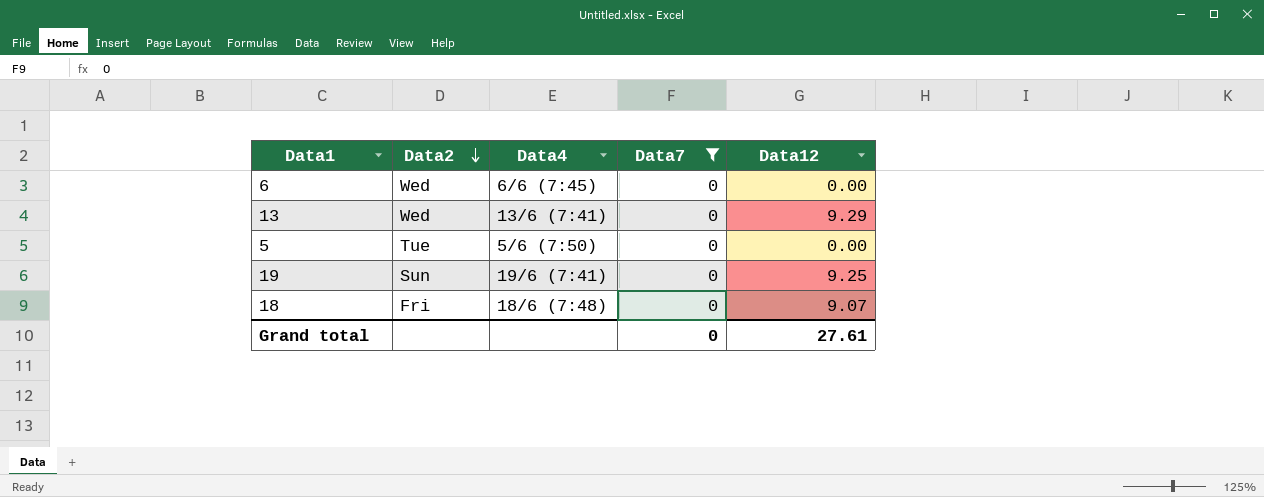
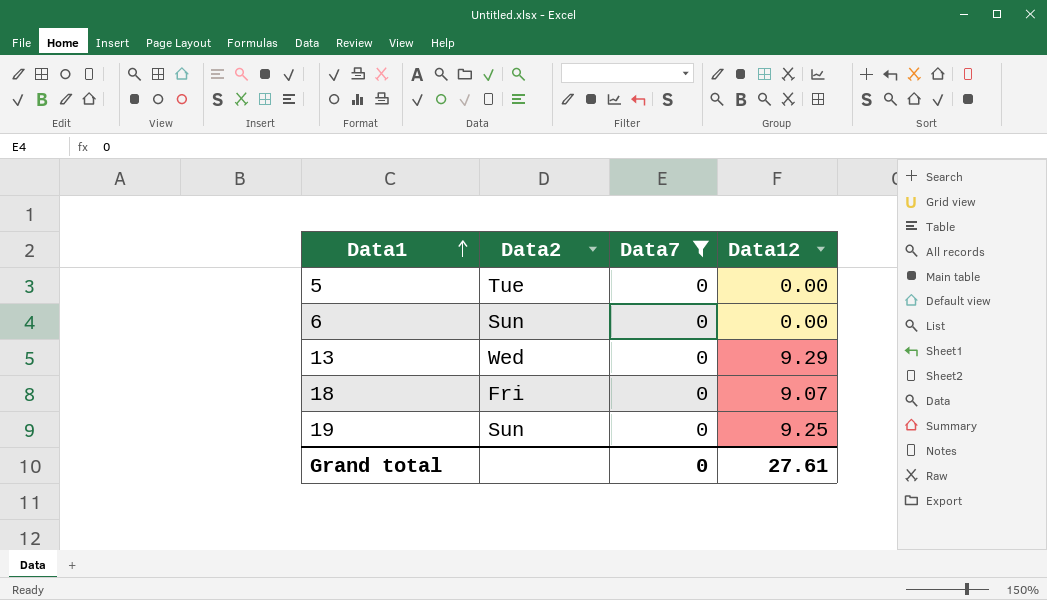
row order: Data2 descending -> Data1 ascending
column Data4 | position: 3 -> none
6 | Data2: Wed -> Sun

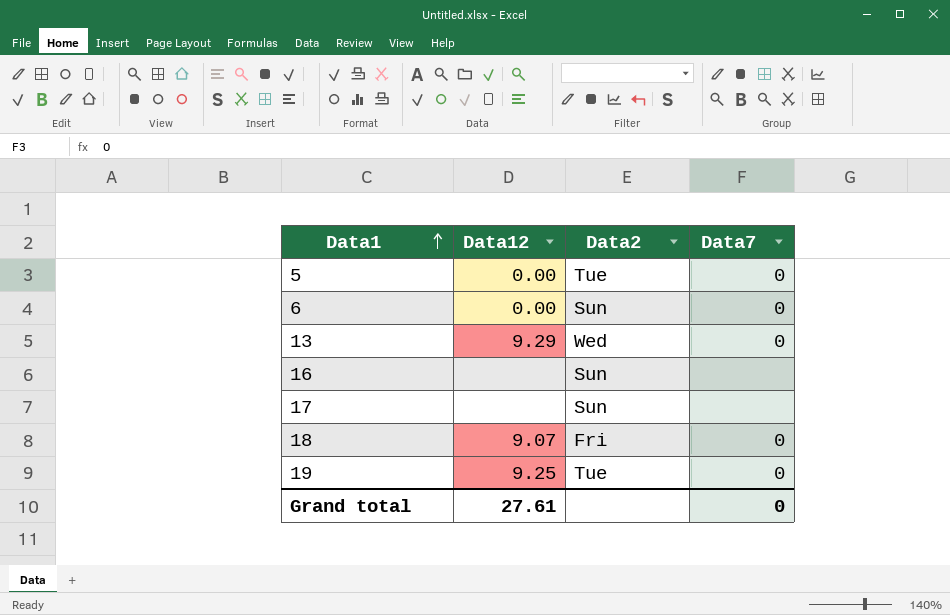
filter: Data7 = 0 -> none
column Data12 | position: 4 -> 2
19 | Data2: Sun -> Tue

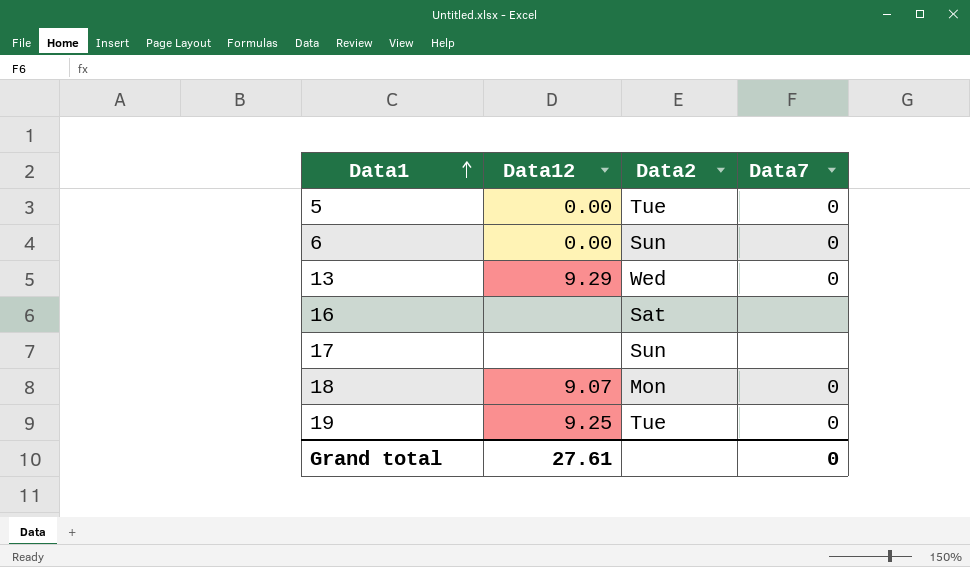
16 | Data2: Sun -> Sat
18 | Data2: Fri -> Mon

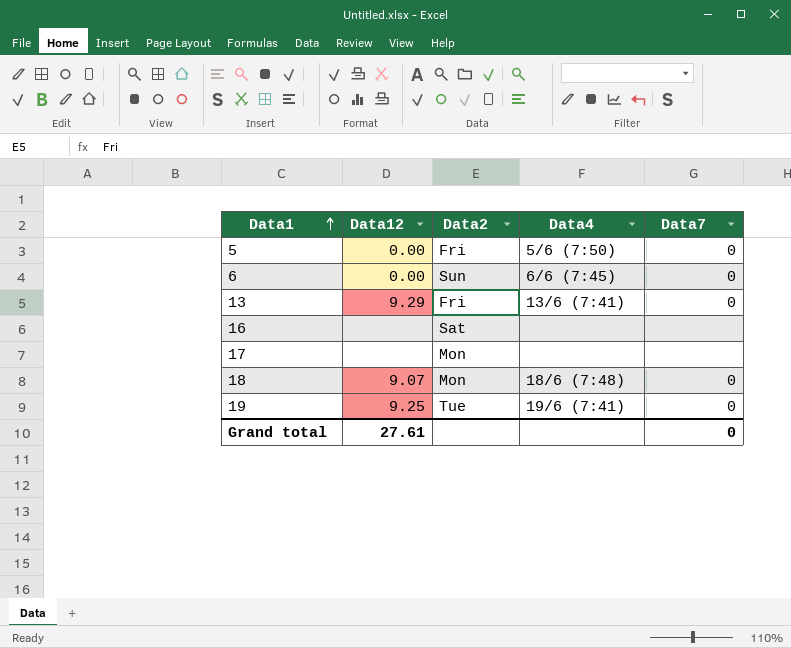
column Data4 | position: none -> 4
5 | Data2: Tue -> Fri
13 | Data2: Wed -> Fri
17 | Data2: Sun -> Mon

